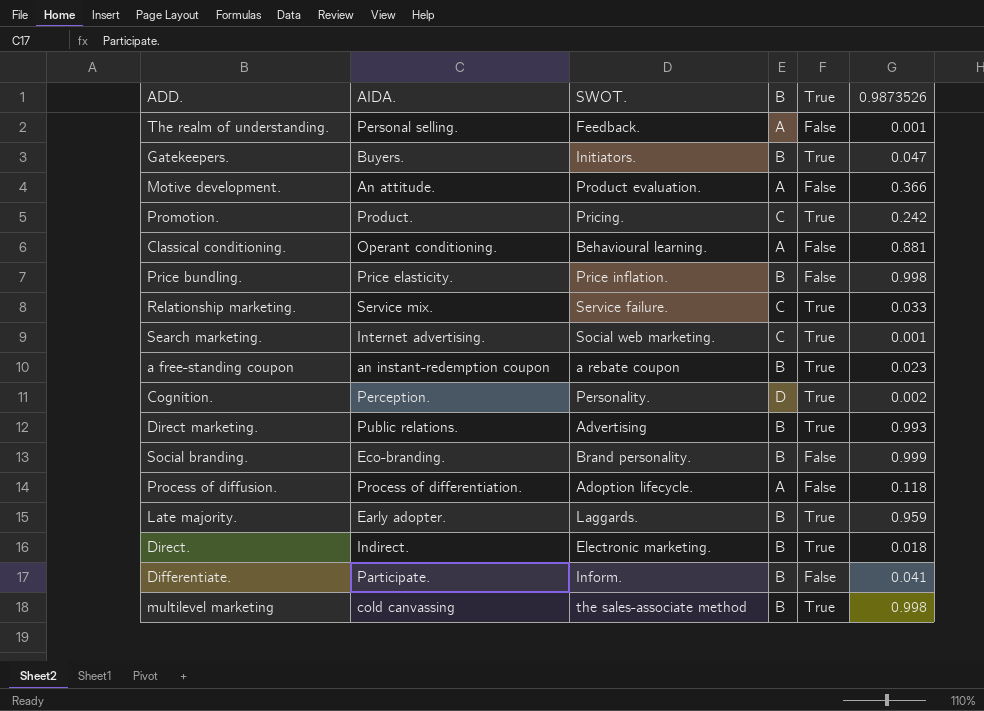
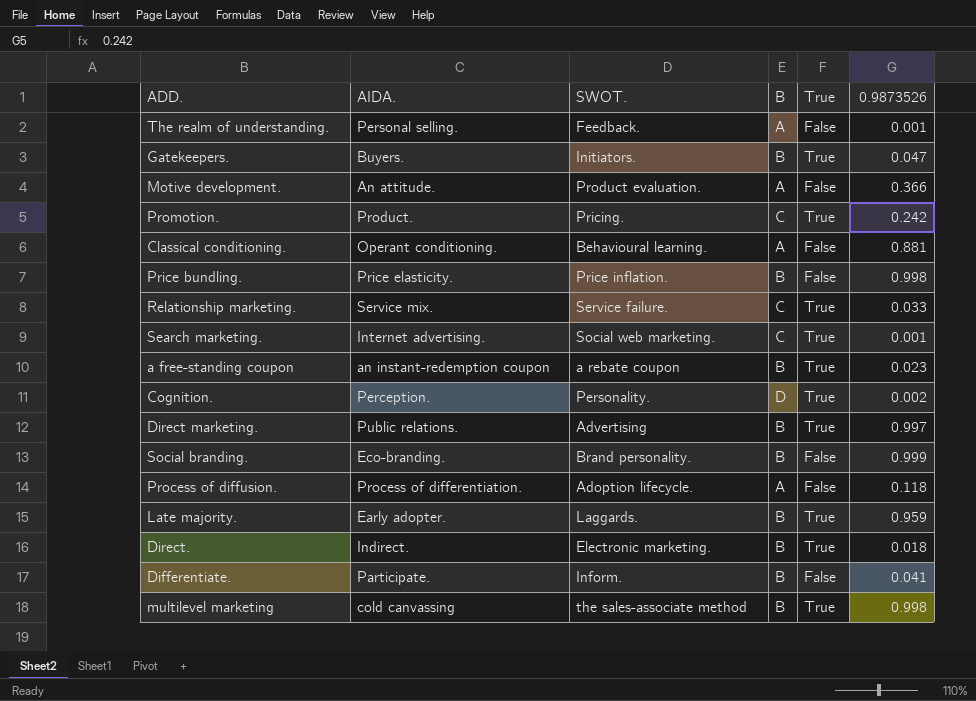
Direct marketing. | 0.9873526: 0.993 -> 0.997

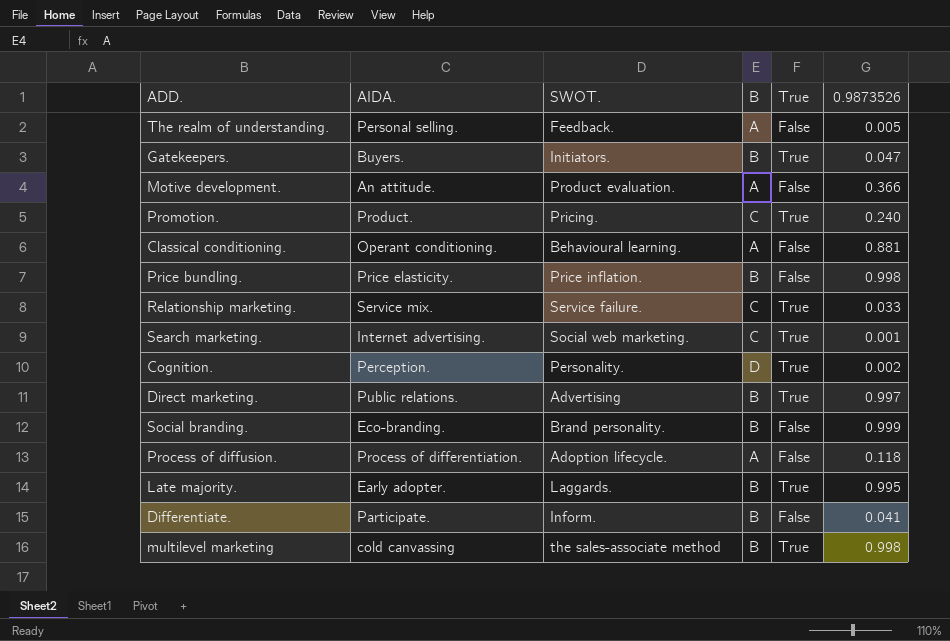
row a free-standing coupon: an instant-redemption coupon | a rebate coupon | B | True | 0.023 -> none
row Direct.: Indirect. | Electronic marketing. | B | True | 0.018 -> none
The realm of understanding. | 0.9873526: 0.001 -> 0.005
Promotion. | 0.9873526: 0.242 -> 0.240
Late majority. | 0.9873526: 0.959 -> 0.995

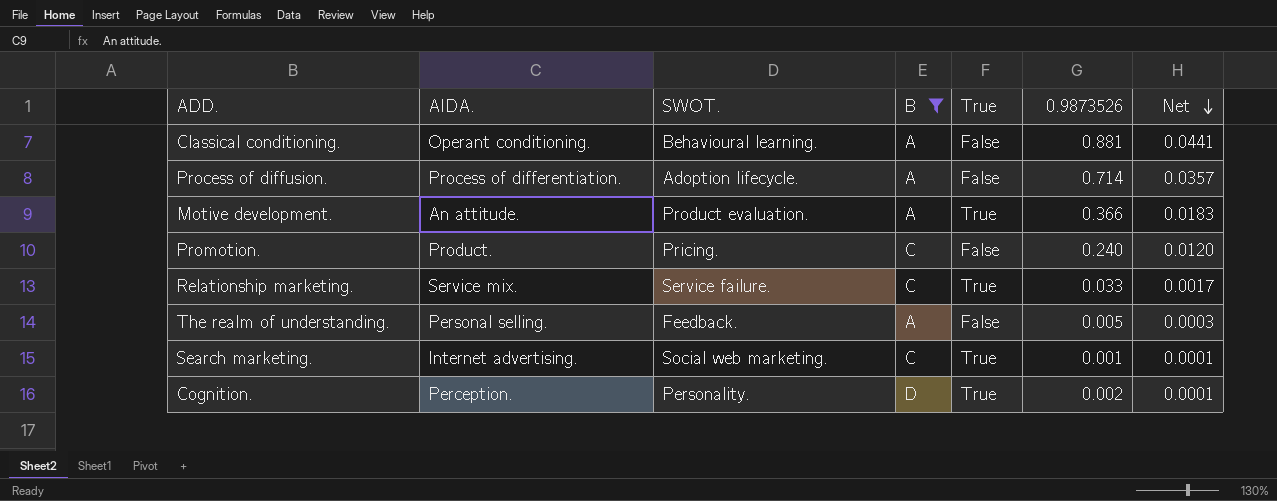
filter: none -> B != B
row order: none -> Net descending
column Net | formula: none -> [0.9873526] * 0.05
Process of diffusion. | 0.9873526: 0.118 -> 0.714
Motive development. | True: False -> True
Promotion. | True: True -> False

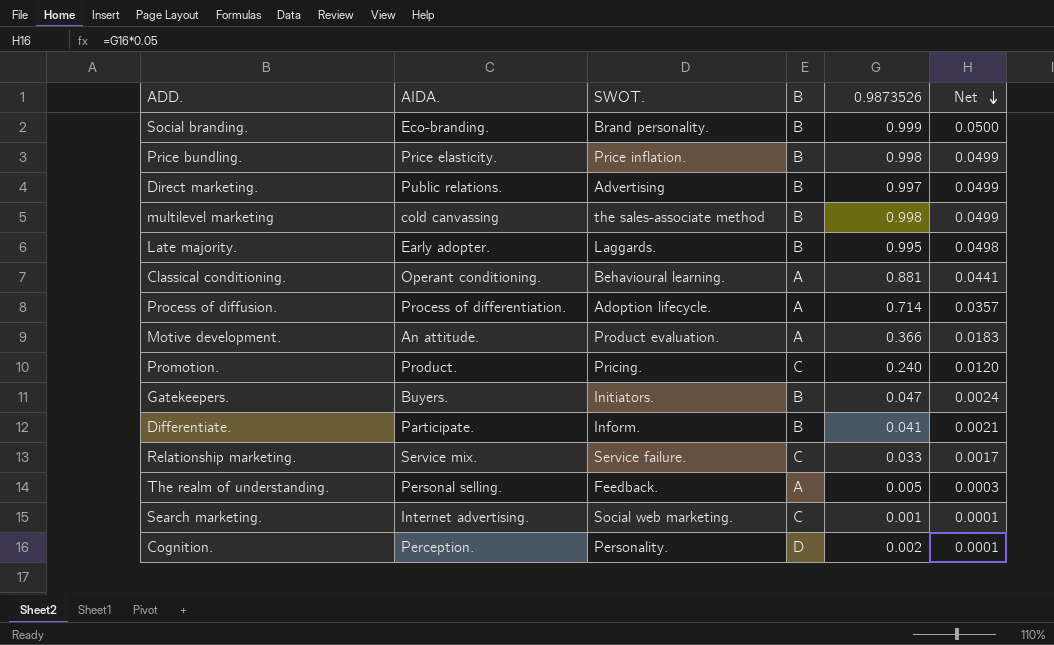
filter: B != B -> none
column True | position: 5 -> none

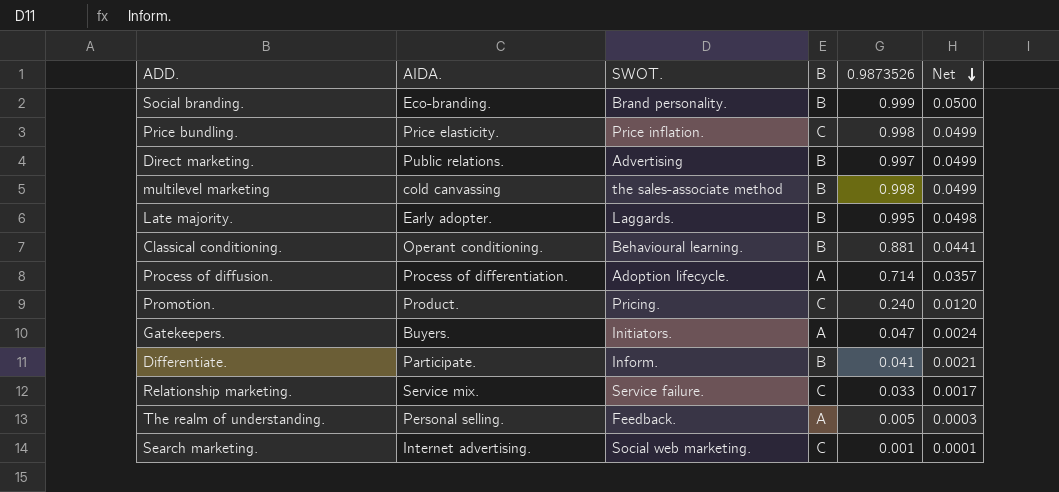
row Motive development.: An attitude. | Product evaluation. | A | 0.366 | 0.0183 -> none
row Cognition.: Perception. | Personality. | D | 0.002 | 0.0001 -> none
Price bundling. | B: B -> C
Classical conditioning. | B: A -> B
Gatekeepers. | B: B -> A

